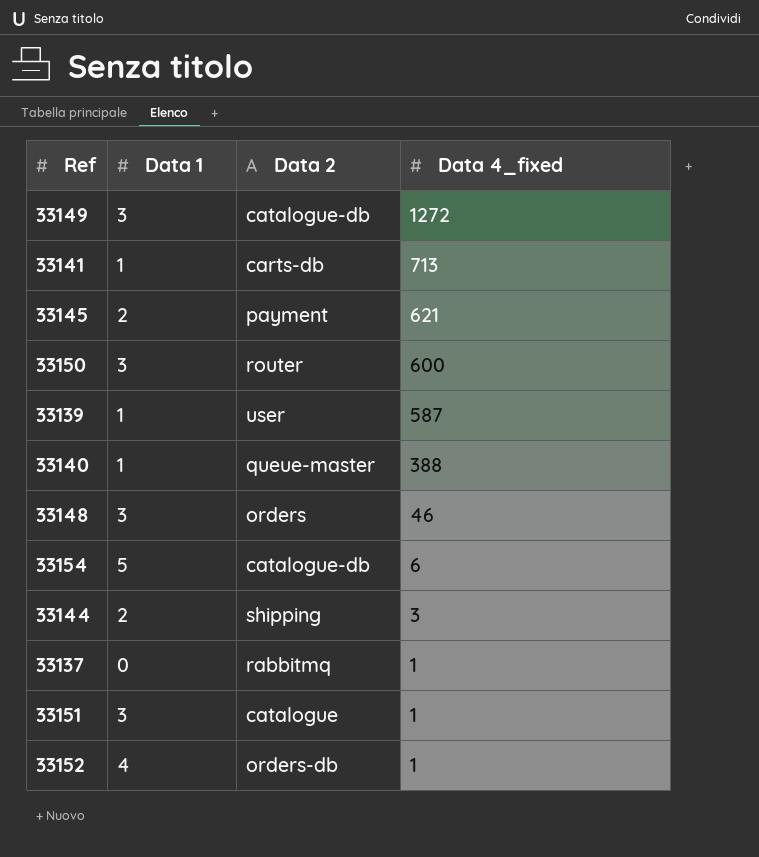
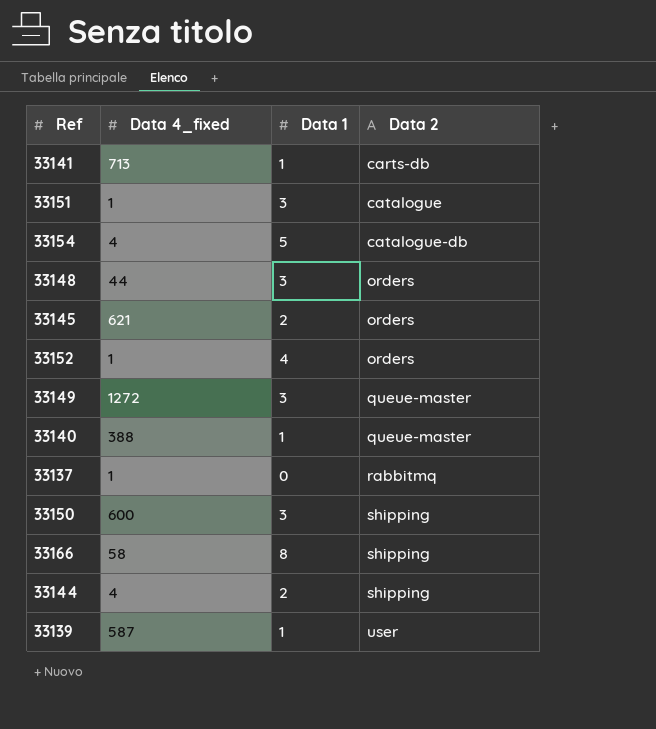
row order: Data 4_fixed descending -> Data 2 ascending
column Data 4_fixed | position: 4 -> 2
33154 | Data 4_fixed: 6 -> 4
33148 | Data 4_fixed: 46 -> 44
33145 | Data 2: payment -> orders
33152 | Data 2: orders-db -> orders
33149 | Data 2: catalogue-db -> queue-master
33150 | Data 2: router -> shipping
row 33166: none -> 58 | 8 | shipping
33144 | Data 4_fixed: 3 -> 4

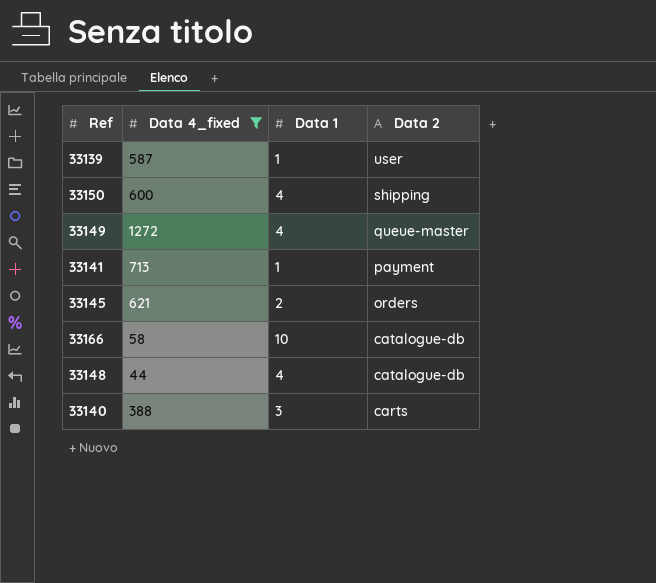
filter: none -> Data 4_fixed >= 44
row order: Data 2 ascending -> Data 2 descending
33150 | Data 1: 3 -> 4
33149 | Data 1: 3 -> 4
33141 | Data 2: carts-db -> payment
33166 | Data 1: 8 -> 10
33166 | Data 2: shipping -> catalogue-db
33148 | Data 1: 3 -> 4
33148 | Data 2: orders -> catalogue-db
33140 | Data 1: 1 -> 3
33140 | Data 2: queue-master -> carts

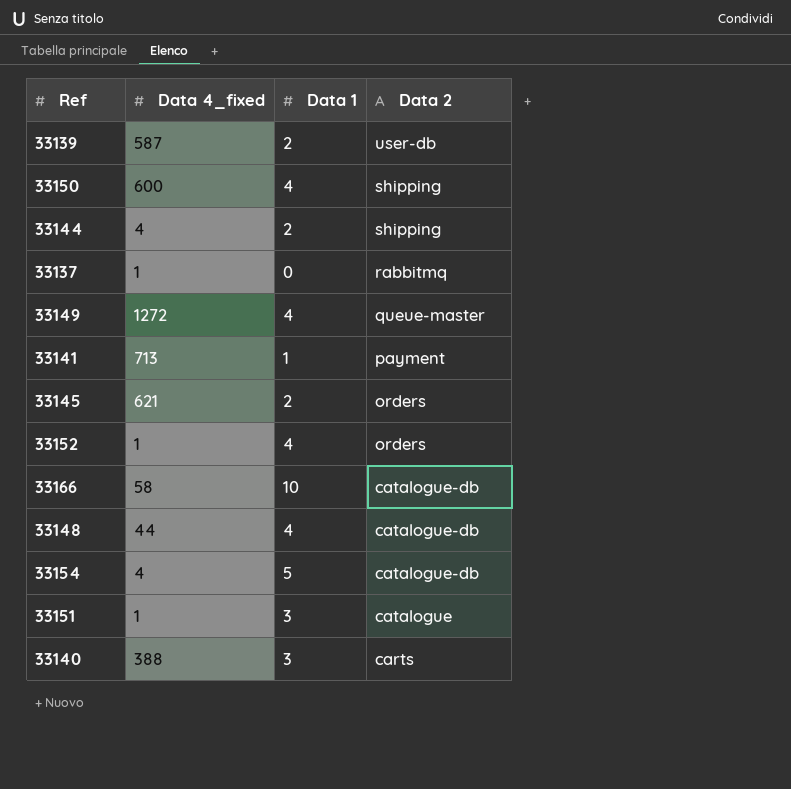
filter: Data 4_fixed >= 44 -> none
33139 | Data 1: 1 -> 2
33139 | Data 2: user -> user-db

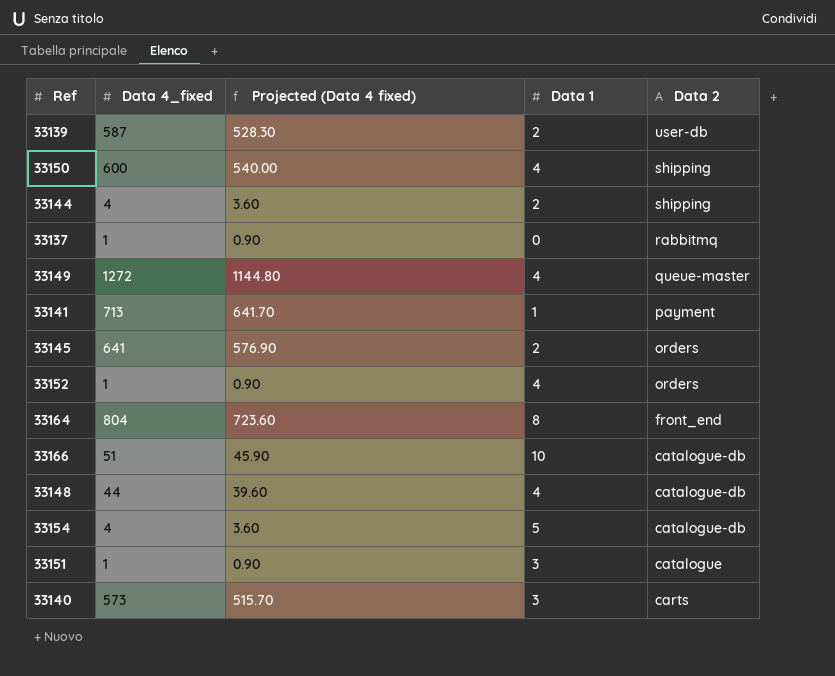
column Projected (Data 4 fixed) | formula: none -> [Data 4_fixed] * 0.9
33145 | Data 4_fixed: 621 -> 641
row 33164: none -> 804 | 723.60 | 8 | front_end
33166 | Data 4_fixed: 58 -> 51
33140 | Data 4_fixed: 388 -> 573

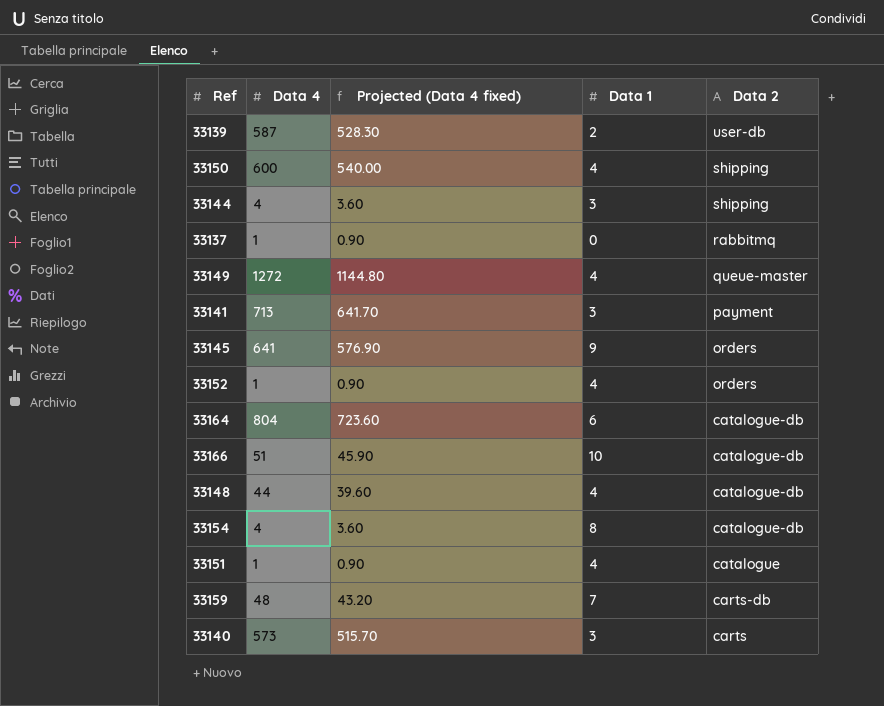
column name: Data 4_fixed -> Data 4
33144 | Data 1: 2 -> 3
33141 | Data 1: 1 -> 3
33145 | Data 1: 2 -> 9
33164 | Data 1: 8 -> 6
33164 | Data 2: front_end -> catalogue-db
33154 | Data 1: 5 -> 8
33151 | Data 1: 3 -> 4
row 33159: none -> 48 | 43.20 | 7 | carts-db

